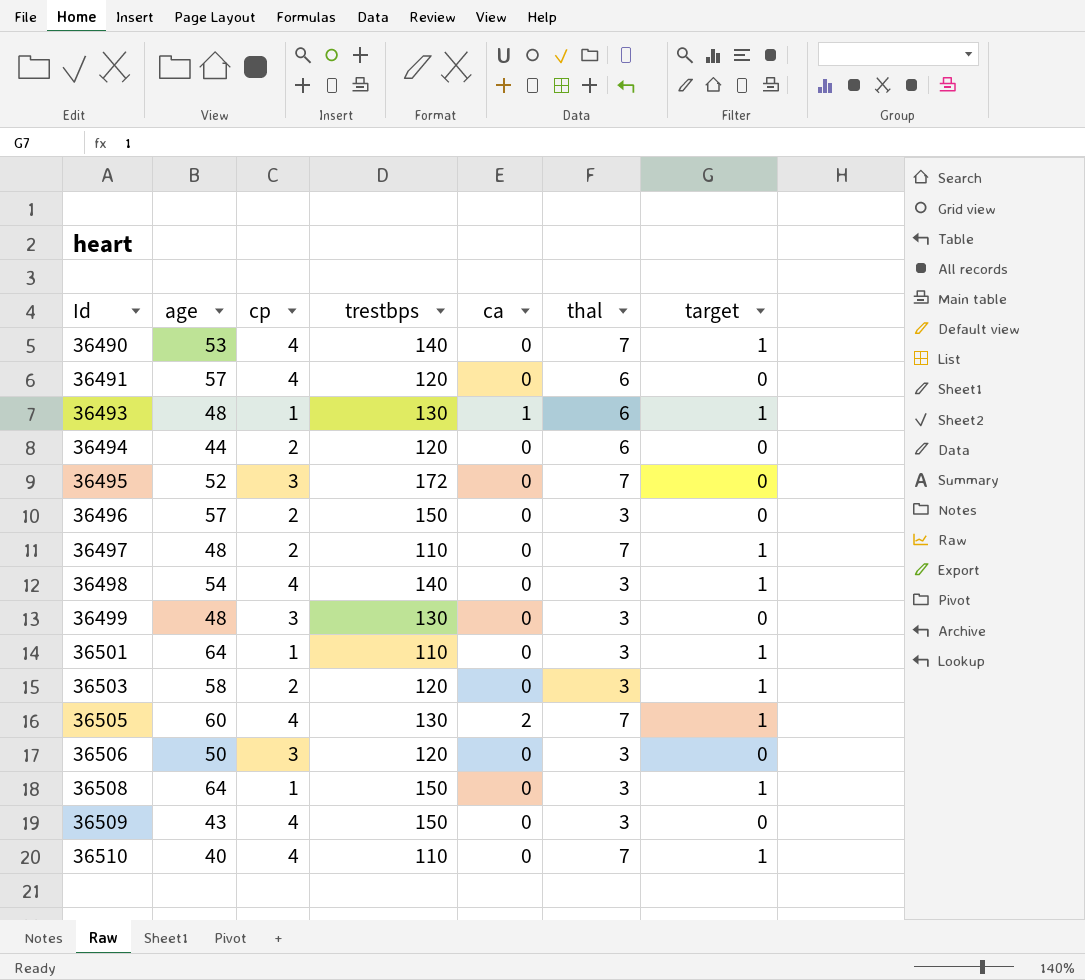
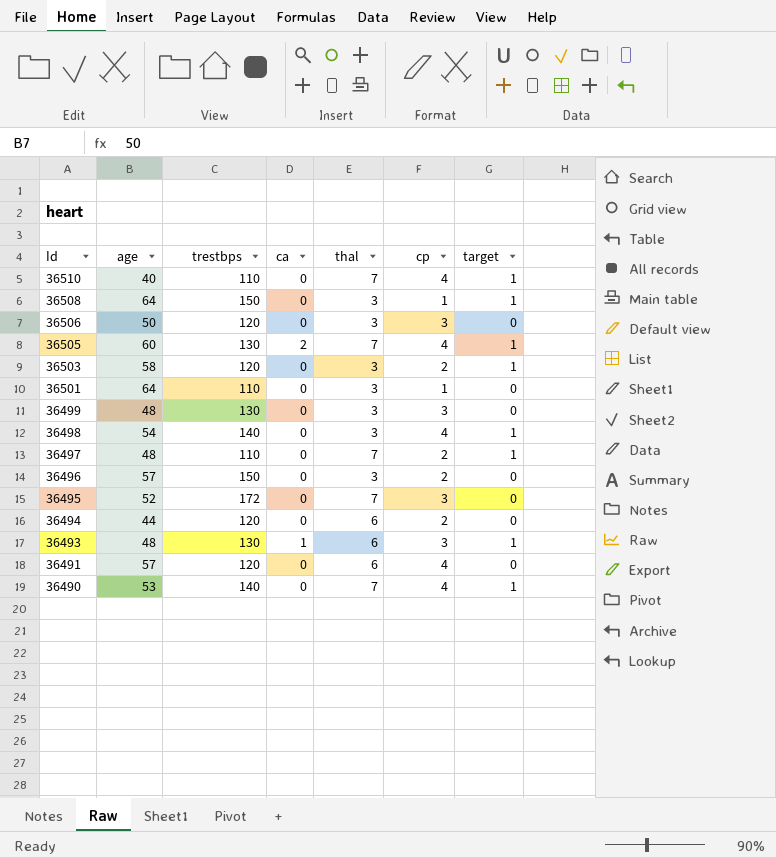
row order: Id ascending -> Id descending
column cp | position: 3 -> 6
row 36509: 43 | 4 | 150 | 0 | 3 | 0 -> none
36501 | target: 1 -> 0
36493 | cp: 1 -> 3

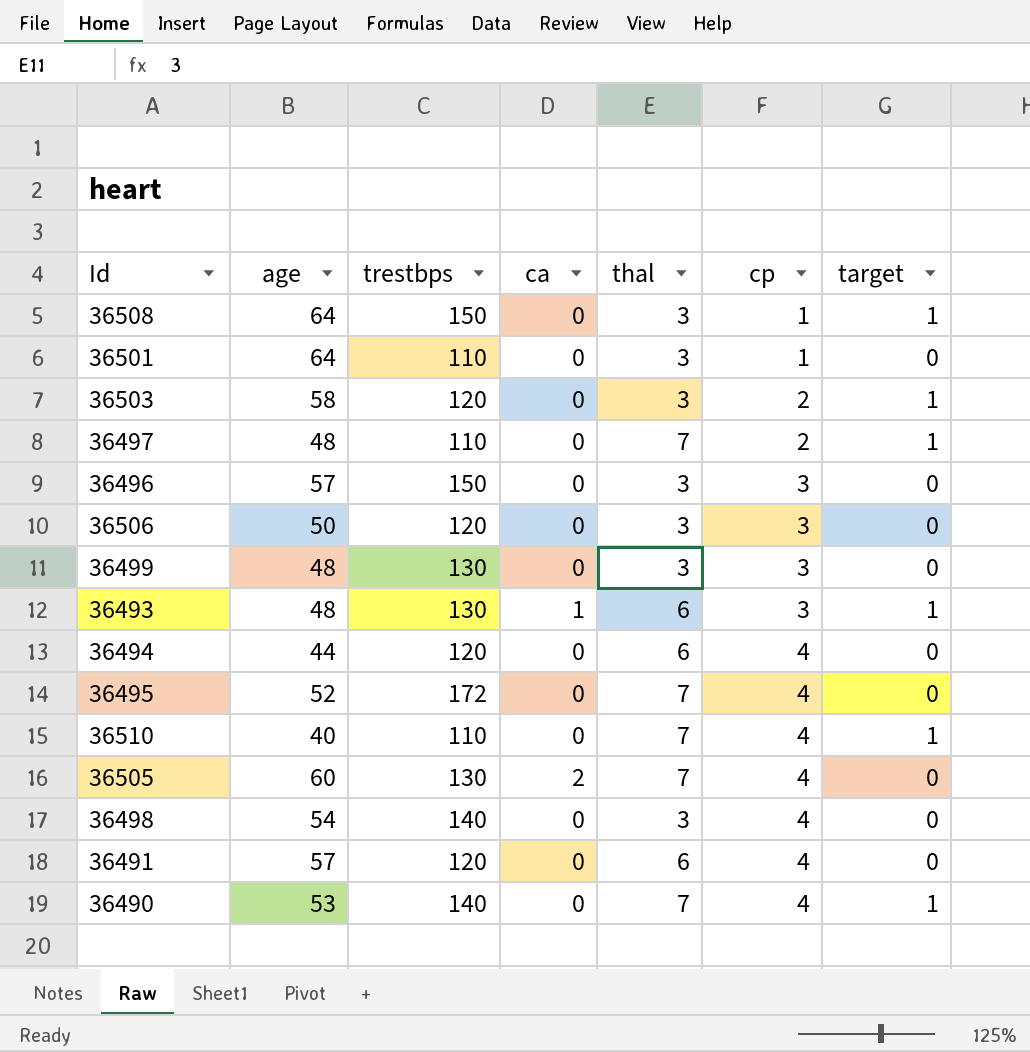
row order: Id descending -> cp ascending
36496 | cp: 2 -> 3
36494 | cp: 2 -> 4
36495 | cp: 3 -> 4
36505 | target: 1 -> 0
36498 | target: 1 -> 0

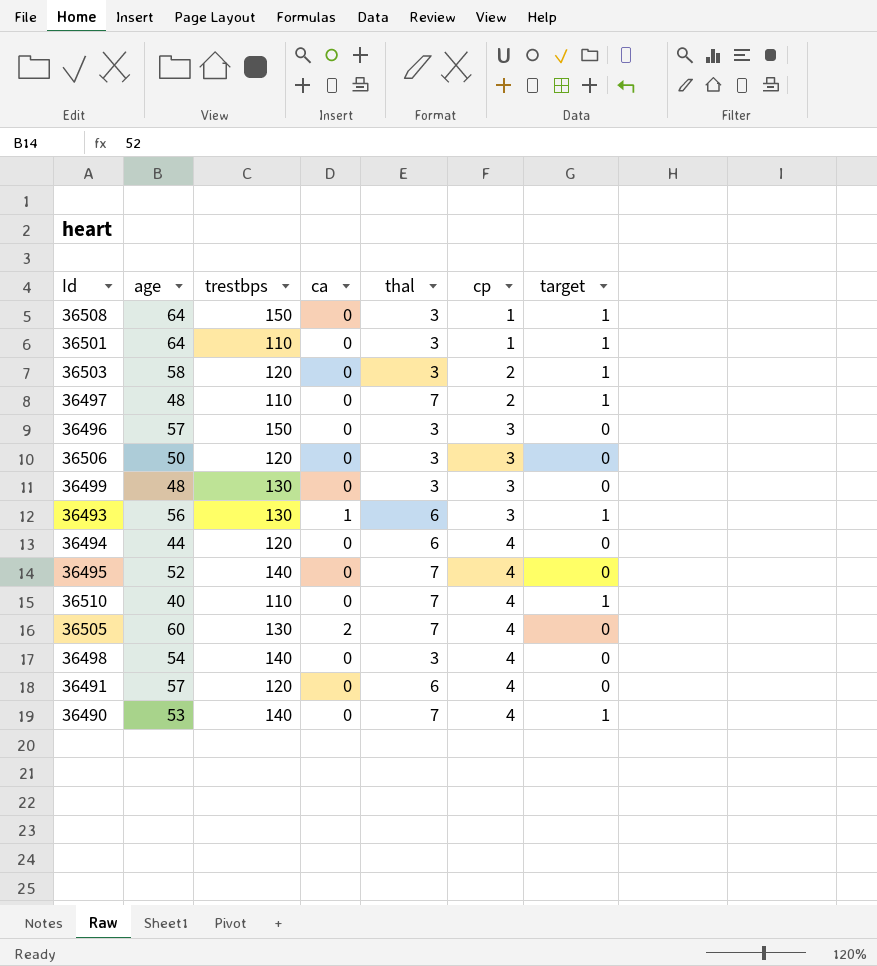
36501 | target: 0 -> 1
36493 | age: 48 -> 56
36495 | trestbps: 172 -> 140

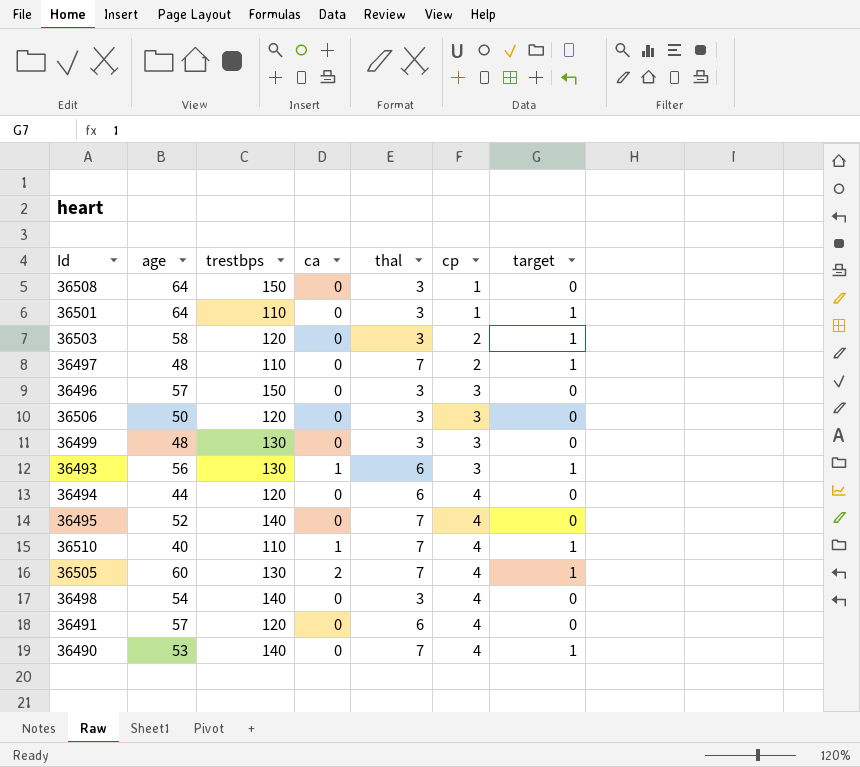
36508 | target: 1 -> 0
36510 | ca: 0 -> 1
36505 | target: 0 -> 1

